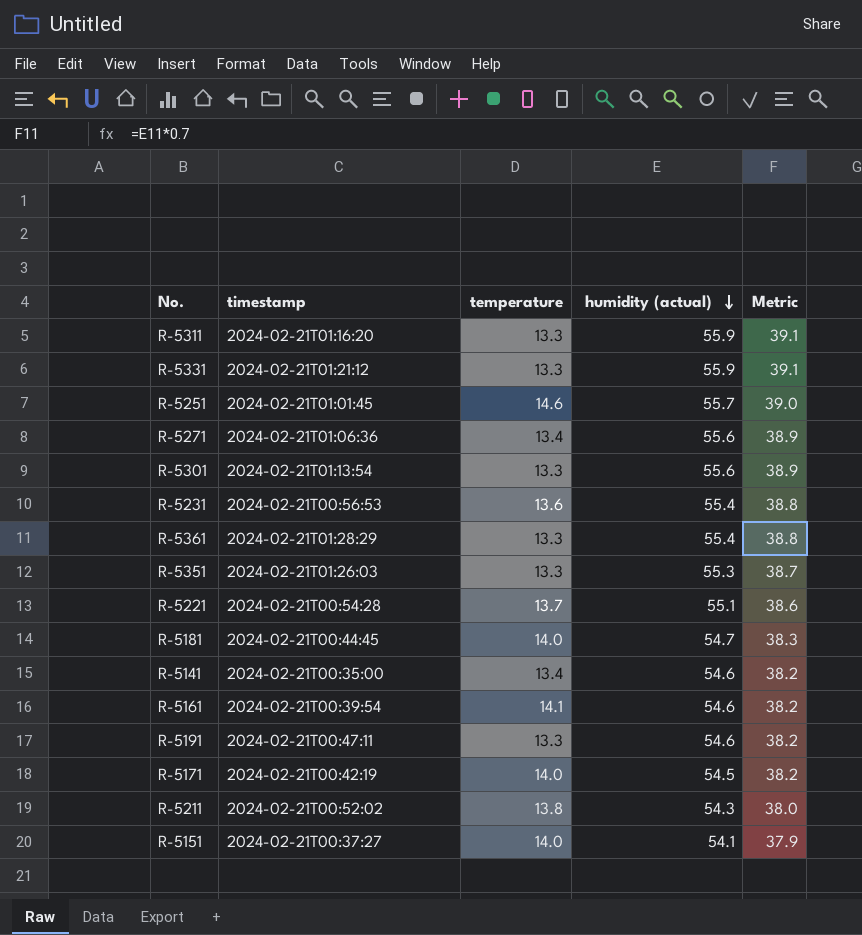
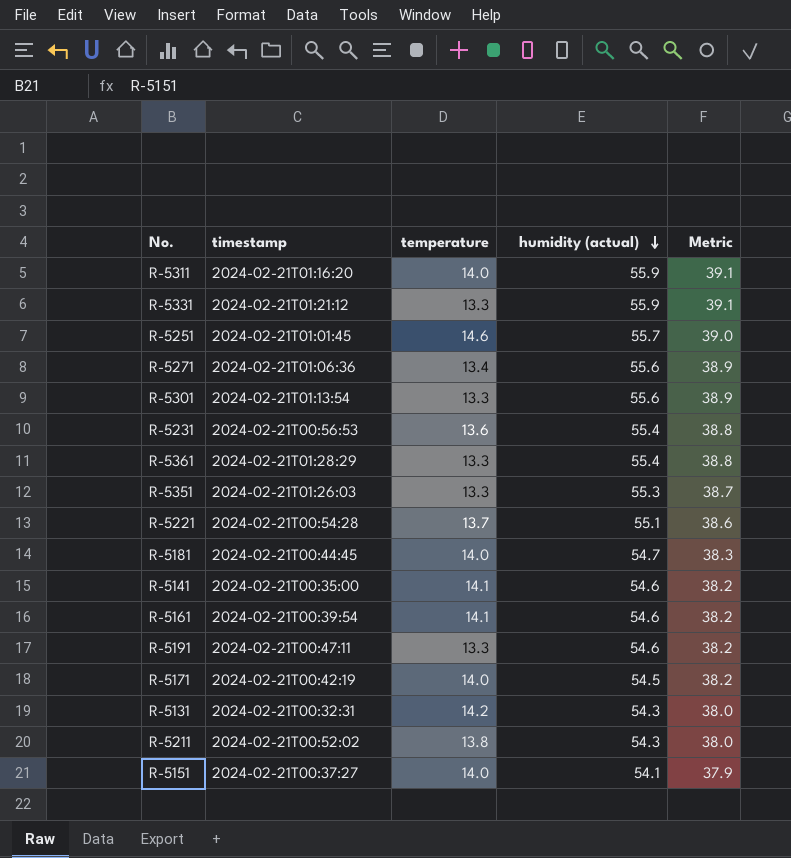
R-5311 | temperature: 13.3 -> 14.0
R-5141 | temperature: 13.4 -> 14.1
row R-5131: none -> 2024-02-21T00:32:31 | 14.2 | 54.3 | 38.0

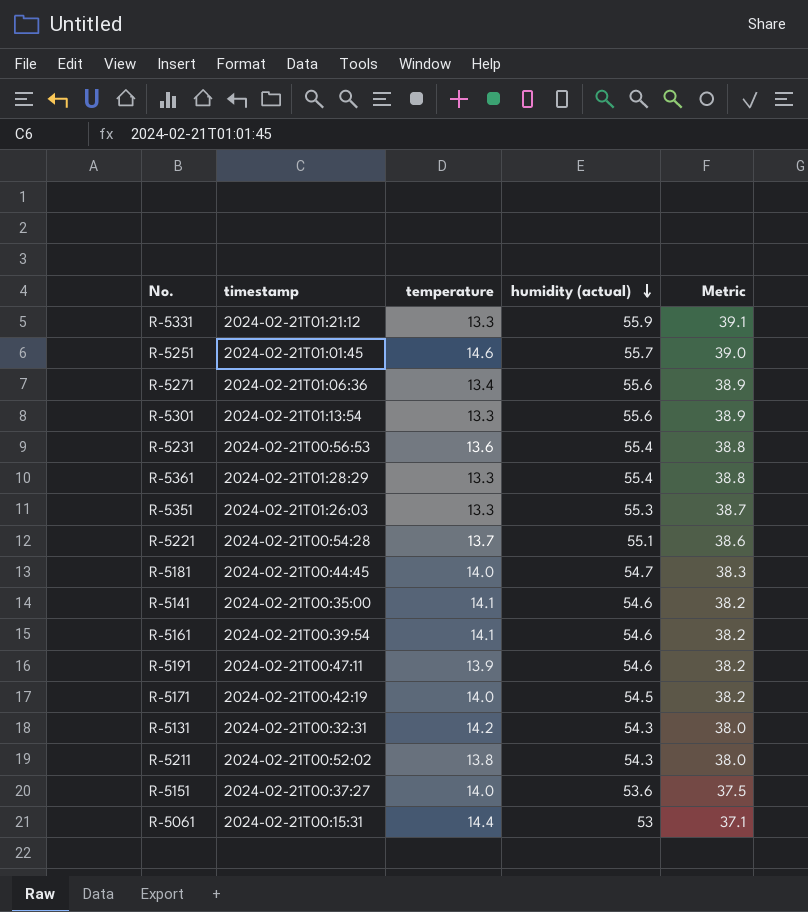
row R-5311: 2024-02-21T01:16:20 | 14.0 | 55.9 | 39.1 -> none
R-5191 | temperature: 13.3 -> 13.9
R-5151 | humidity (actual): 54.1 -> 53.6
R-5151 | Metric: 37.9 -> 37.5
row R-5061: none -> 2024-02-21T00:15:31 | 14.4 | 53 | 37.1

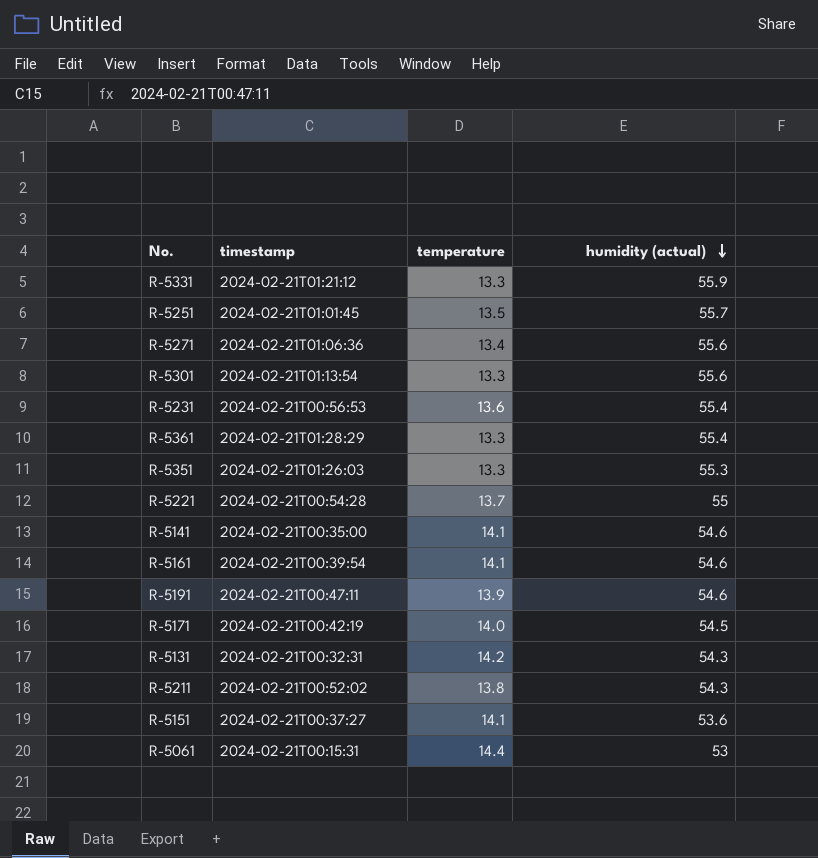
column Metric | formula: [humidity (actual)] * 0.7 -> none
row R-5181: 2024-02-21T00:44:45 | 14.0 | 54.7 | 38.3 -> none
R-5251 | temperature: 14.6 -> 13.5
R-5221 | humidity (actual): 55.1 -> 55
R-5151 | temperature: 14.0 -> 14.1

